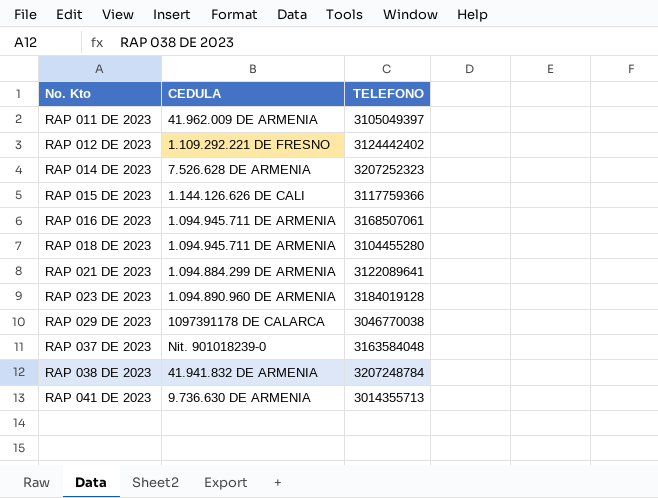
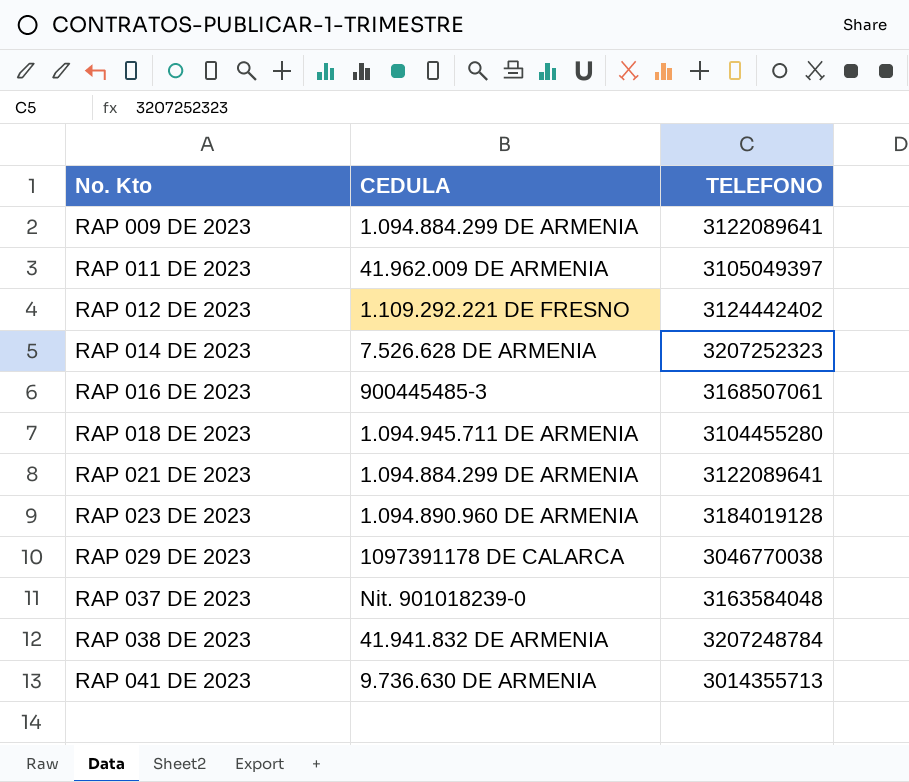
row RAP 015 DE 2023: 1.144.126.626 DE CALI | 3117759366 -> none
row RAP 009 DE 2023: none -> 1.094.884.299 DE ARMENIA | 3122089641
RAP 016 DE 2023 | CEDULA: 1.094.945.711 DE ARMENIA -> 900445485-3

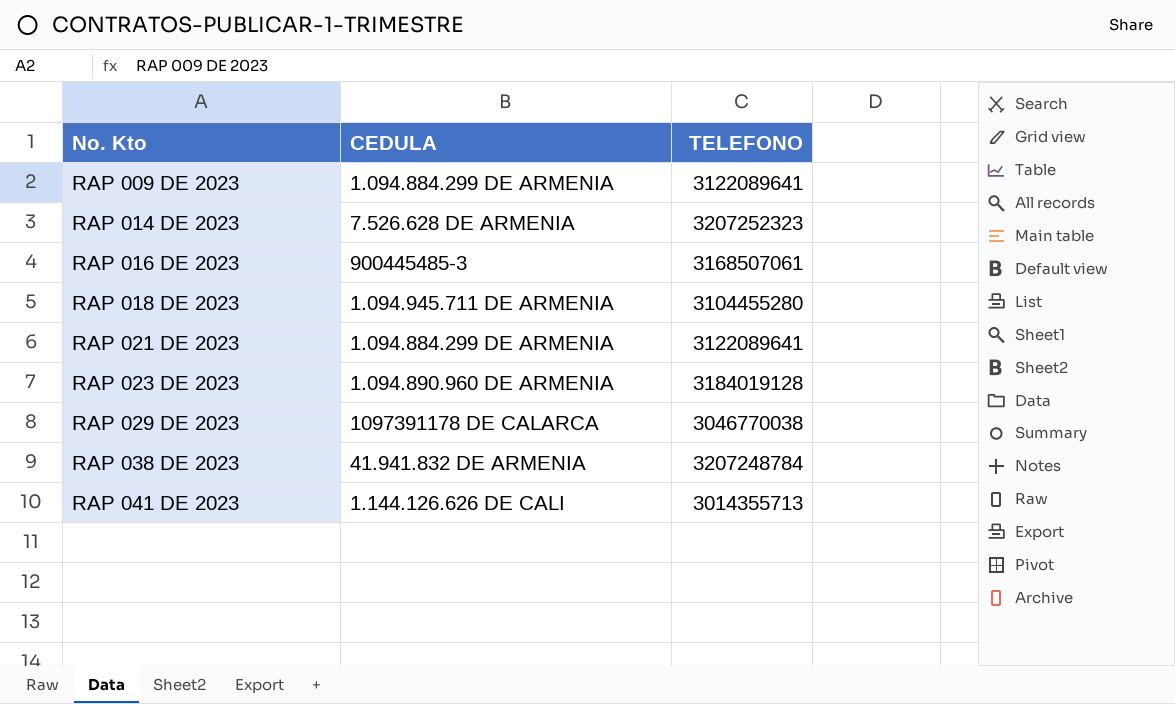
row RAP 011 DE 2023: 41.962.009 DE ARMENIA | 3105049397 -> none
row RAP 012 DE 2023: 1.109.292.221 DE FRESNO | 3124442402 -> none
row RAP 037 DE 2023: Nit. 901018239-0 | 3163584048 -> none
RAP 041 DE 2023 | CEDULA: 9.736.630 DE ARMENIA -> 1.144.126.626 DE CALI

